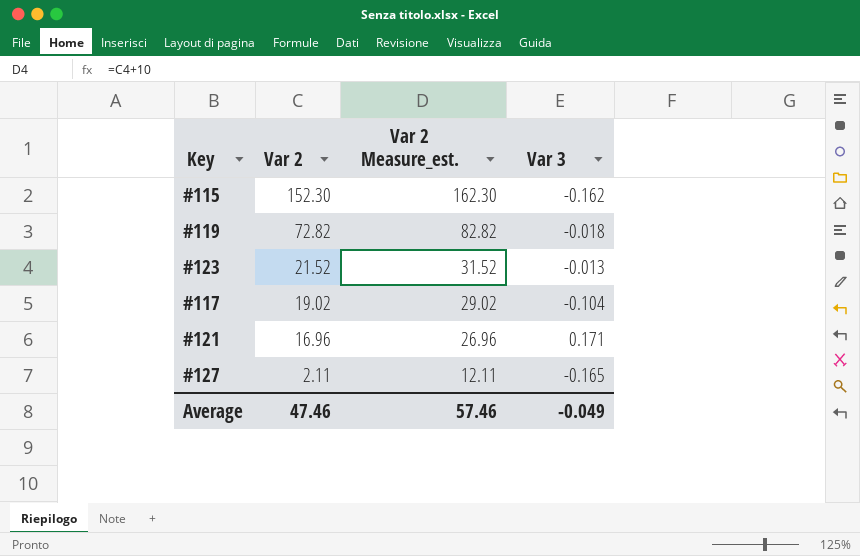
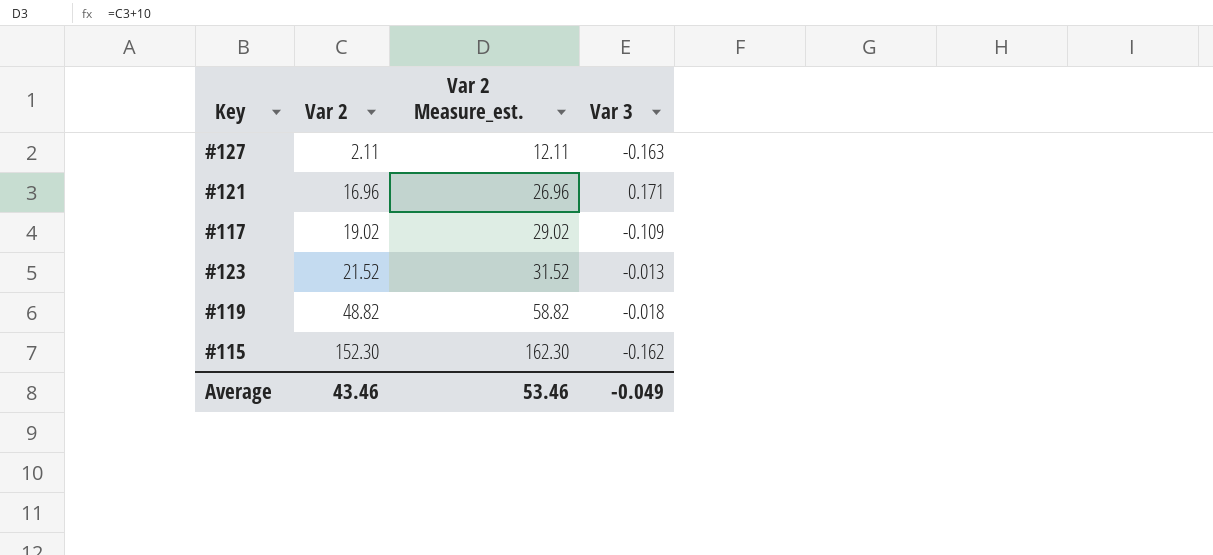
row order: Var 2 descending -> Var 2 ascending
#127 | Var 3: -0.165 -> -0.163
#117 | Var 3: -0.104 -> -0.109
#119 | Var 2: 72.82 -> 48.82
#119 | Var 2 Measure_est.: 82.82 -> 58.82
Average | Var 2: 47.46 -> 43.46
Average | Var 2 Measure_est.: 57.46 -> 53.46

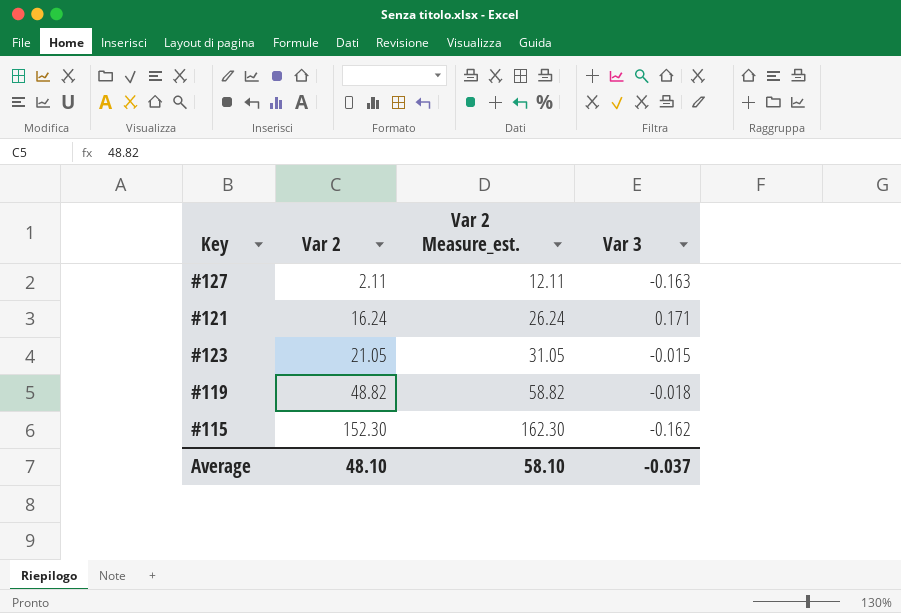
row #117: 19.02 | 29.02 | -0.109 -> none
#121 | Var 2: 16.96 -> 16.24
#121 | Var 2 Measure_est.: 26.96 -> 26.24
#123 | Var 2: 21.52 -> 21.05
#123 | Var 2 Measure_est.: 31.52 -> 31.05
#123 | Var 3: -0.013 -> -0.015
Average | Var 2: 43.46 -> 48.10
Average | Var 2 Measure_est.: 53.46 -> 58.10
Average | Var 3: -0.049 -> -0.037

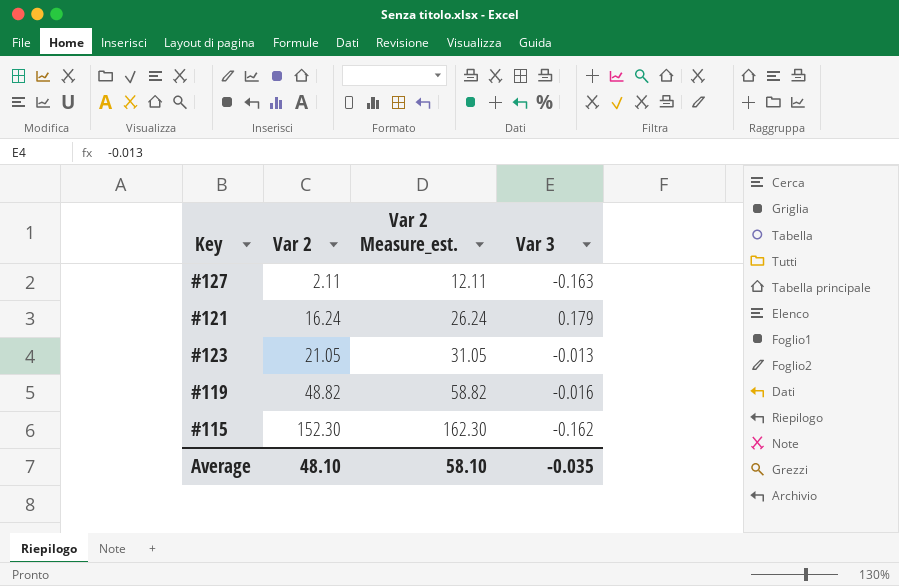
#121 | Var 3: 0.171 -> 0.179
#123 | Var 3: -0.015 -> -0.013
#119 | Var 3: -0.018 -> -0.016
Average | Var 3: -0.037 -> -0.035

